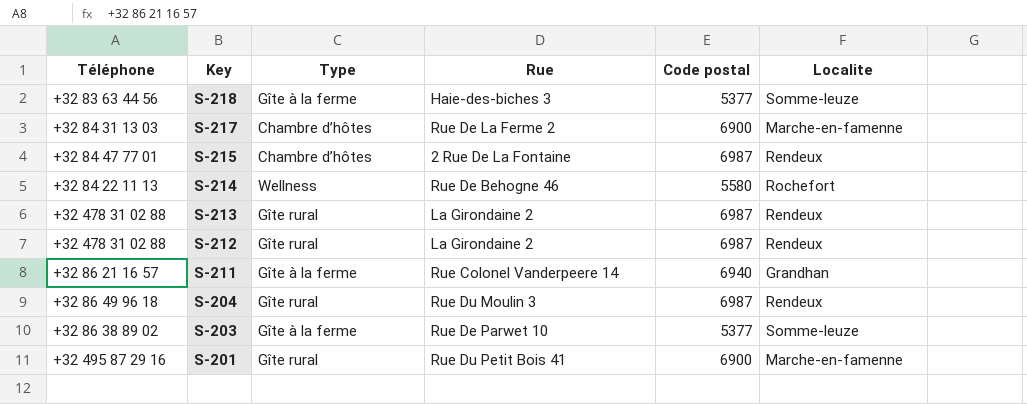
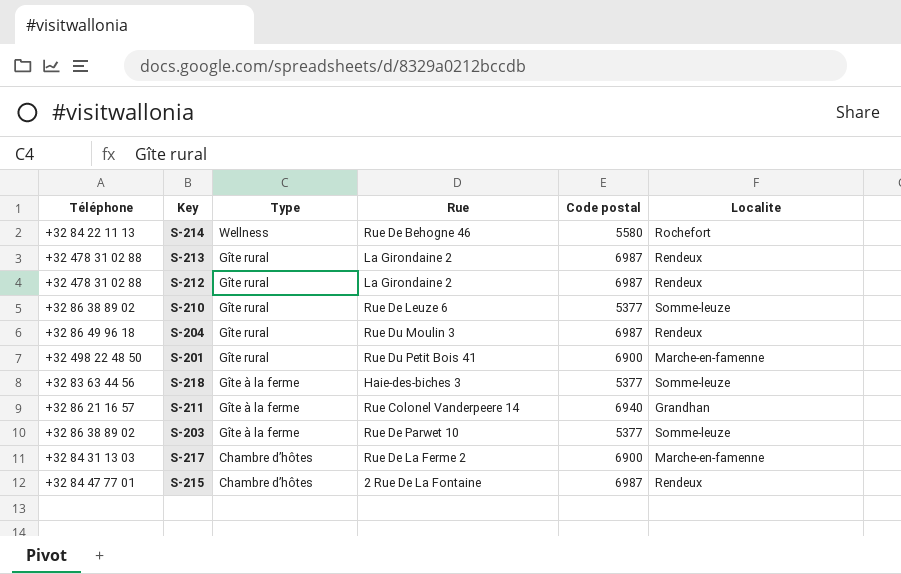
row order: Key descending -> Type descending
row S-210: none -> +32 86 38 89 02 | Gîte rural | Rue De Leuze 6 | 5377 | Somme-leuze
S-201 | Téléphone: +32 495 87 29 16 -> +32 498 22 48 50

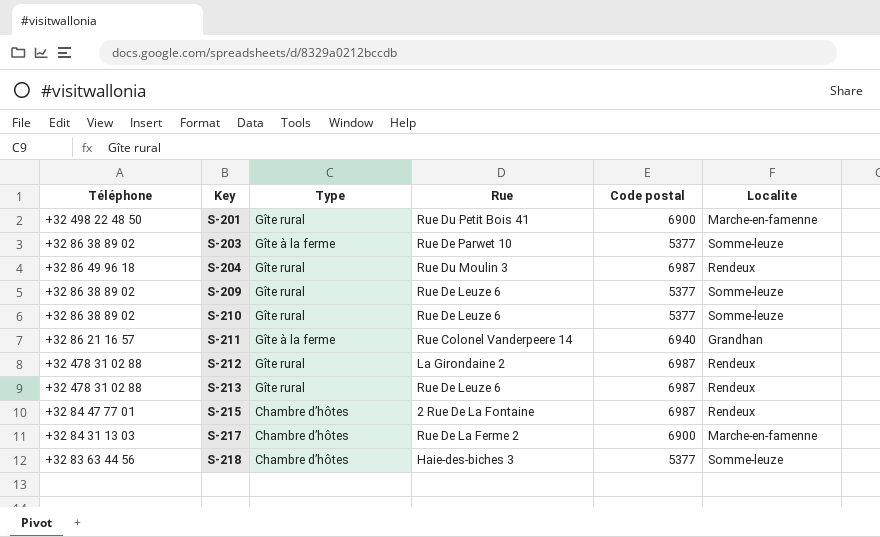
row order: Type descending -> Key ascending
row S-214: +32 84 22 11 13 | Wellness | Rue De Behogne 46 | 5580 | Rochefort -> none
row S-209: none -> +32 86 38 89 02 | Gîte rural | Rue De Leuze 6 | 5377 | Somme-leuze
S-213 | Rue: La Girondaine 2 -> Rue De Leuze 6
S-218 | Type: Gîte à la ferme -> Chambre d’hôtes

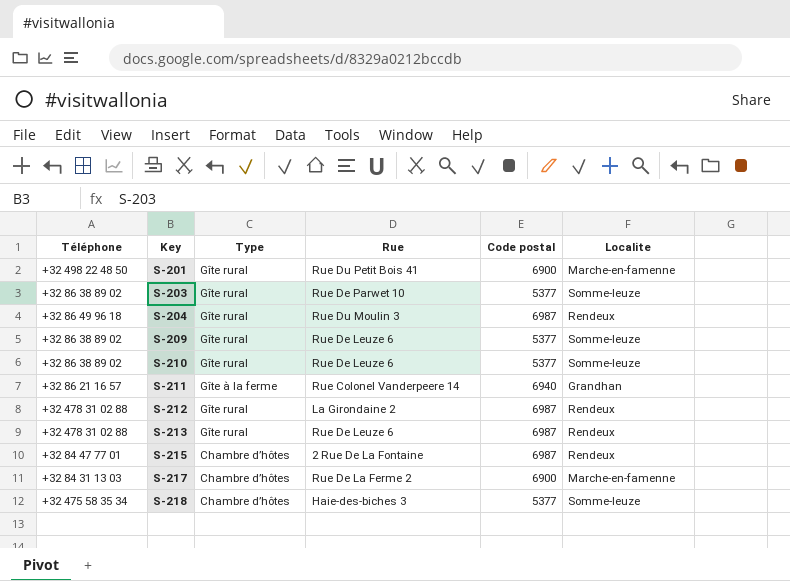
S-203 | Type: Gîte à la ferme -> Gîte rural
S-218 | Téléphone: +32 83 63 44 56 -> +32 475 58 35 34

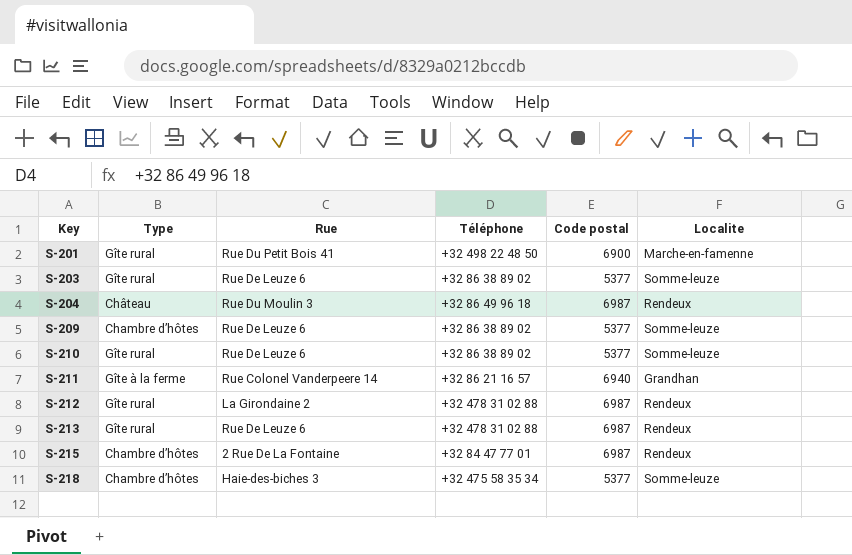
column Téléphone | position: 1 -> 4
row S-217: +32 84 31 13 03 | Chambre d’hôtes | Rue De La Ferme 2 | 6900 | Marche-en-famenne -> none
S-203 | Rue: Rue De Parwet 10 -> Rue De Leuze 6
S-204 | Type: Gîte rural -> Château
S-209 | Type: Gîte rural -> Chambre d’hôtes

